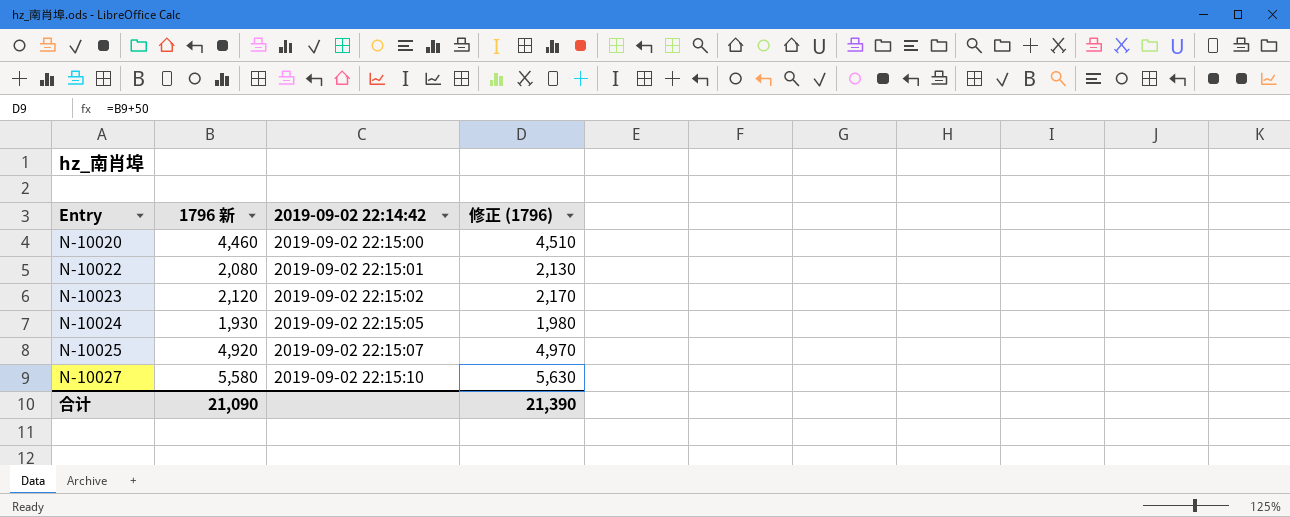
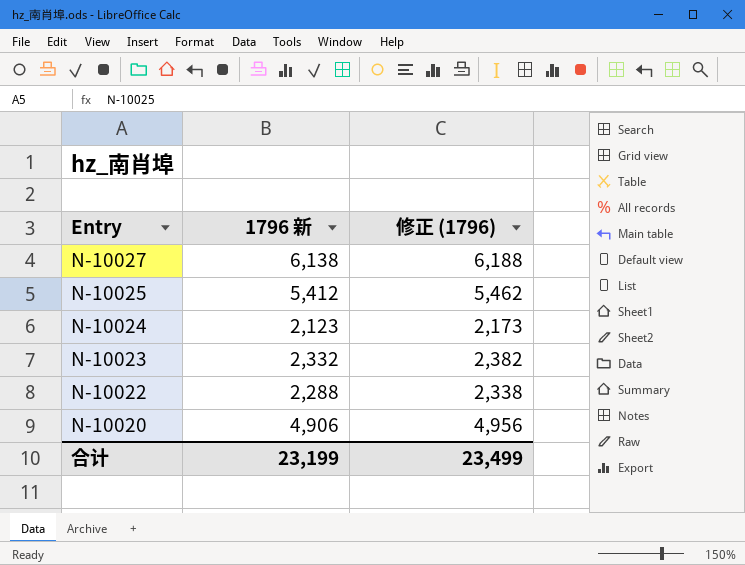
row order: Entry ascending -> Entry descending
column 2019-09-02 22:14:42 | position: 3 -> none
N-10027 | 1796 新: 5,580 -> 6,138
N-10027 | 修正 (1796): 5,630 -> 6,188
N-10025 | 1796 新: 4,920 -> 5,412
N-10025 | 修正 (1796): 4,970 -> 5,462
N-10024 | 1796 新: 1,930 -> 2,123
N-10024 | 修正 (1796): 1,980 -> 2,173
N-10023 | 1796 新: 2,120 -> 2,332
N-10023 | 修正 (1796): 2,170 -> 2,382
N-10022 | 1796 新: 2,080 -> 2,288
N-10022 | 修正 (1796): 2,130 -> 2,338
N-10020 | 1796 新: 4,460 -> 4,906
N-10020 | 修正 (1796): 4,510 -> 4,956
合计 | 1796 新: 21,090 -> 23,199
合计 | 修正 (1796): 21,390 -> 23,499

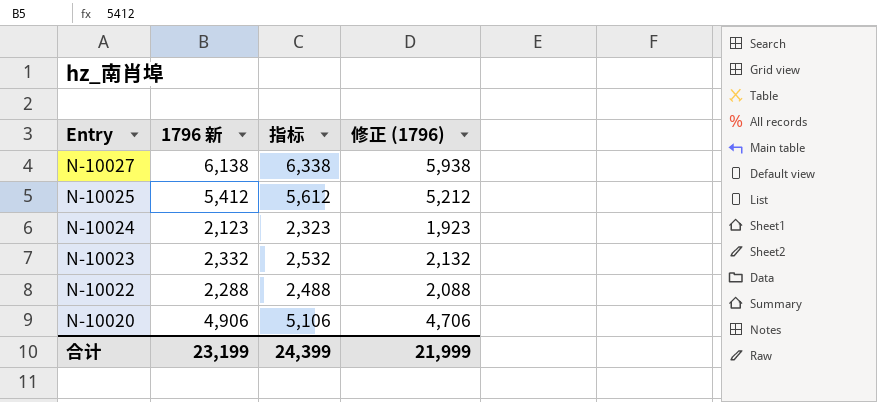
column 指标 | formula: none -> [1796 新] + 200
column 修正 (1796) | formula: [1796 新] + 50 -> [1796 新] - 200
合计 | 修正 (1796): 23,499 -> 21,999

